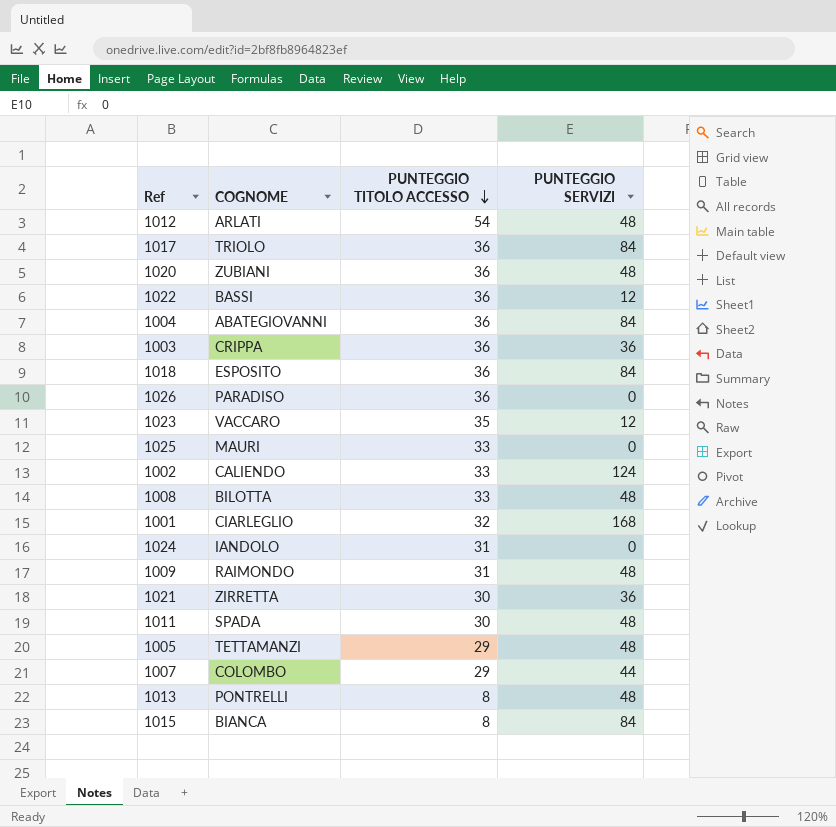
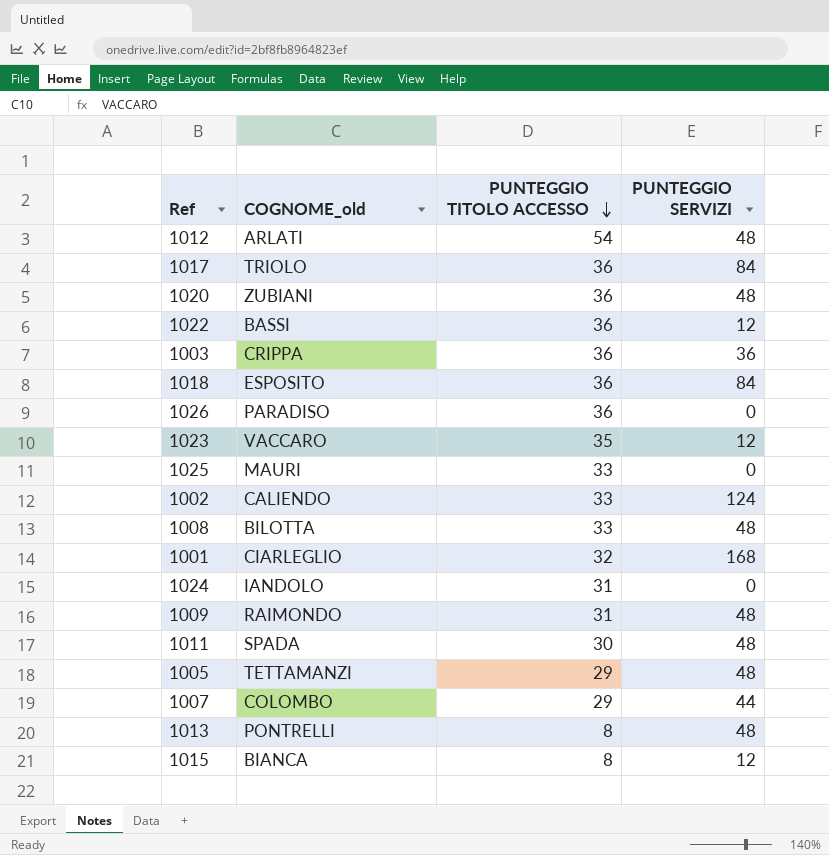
column name: COGNOME -> COGNOME_old
row 1004: ABATEGIOVANNI | 36 | 84 -> none
row 1021: ZIRRETTA | 30 | 36 -> none
1015 | PUNTEGGIO SERVIZI: 84 -> 12

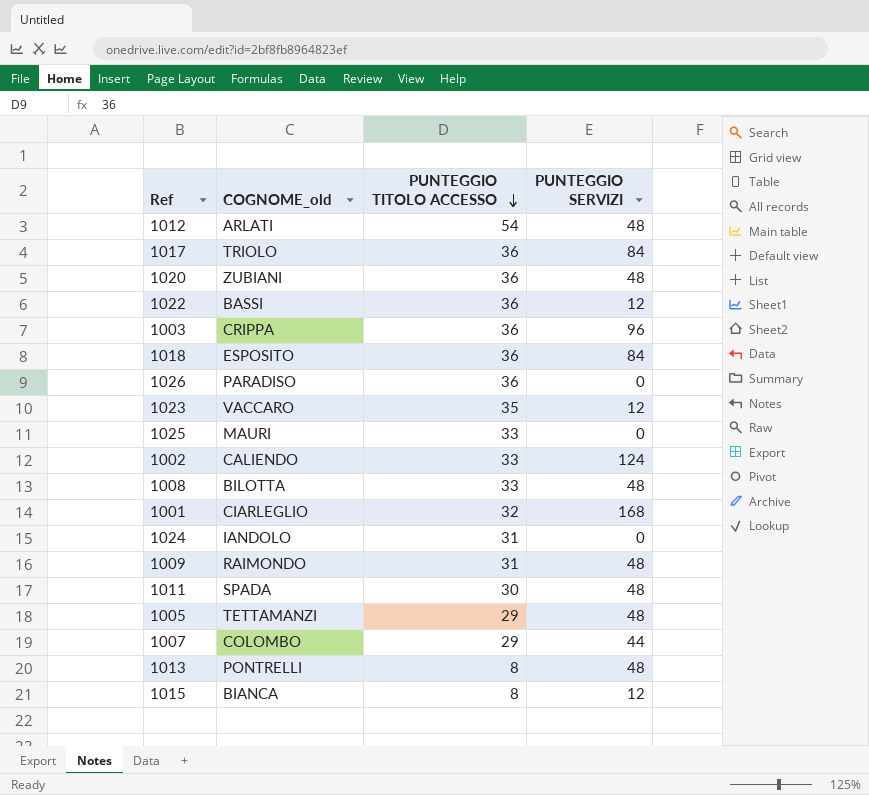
1003 | PUNTEGGIO SERVIZI: 36 -> 96

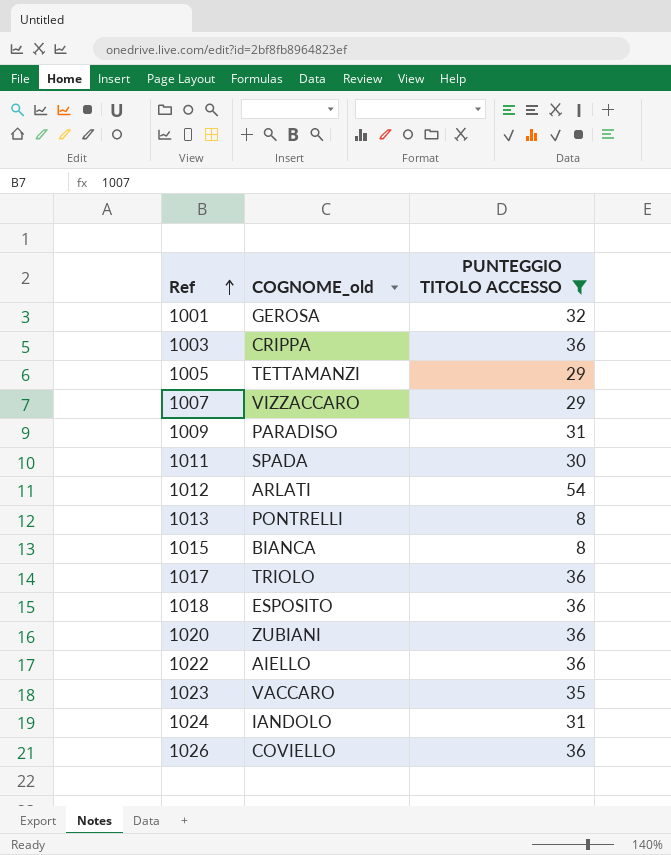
filter: none -> PUNTEGGIO TITOLO ACCESSO != 33
row order: PUNTEGGIO TITOLO ACCESSO descending -> Ref ascending
column PUNTEGGIO SERVIZI | position: 4 -> none
1001 | COGNOME_old: CIARLEGLIO -> GEROSA
1007 | COGNOME_old: COLOMBO -> VIZZACCARO
1009 | COGNOME_old: RAIMONDO -> PARADISO
1022 | COGNOME_old: BASSI -> AIELLO
1026 | COGNOME_old: PARADISO -> COVIELLO

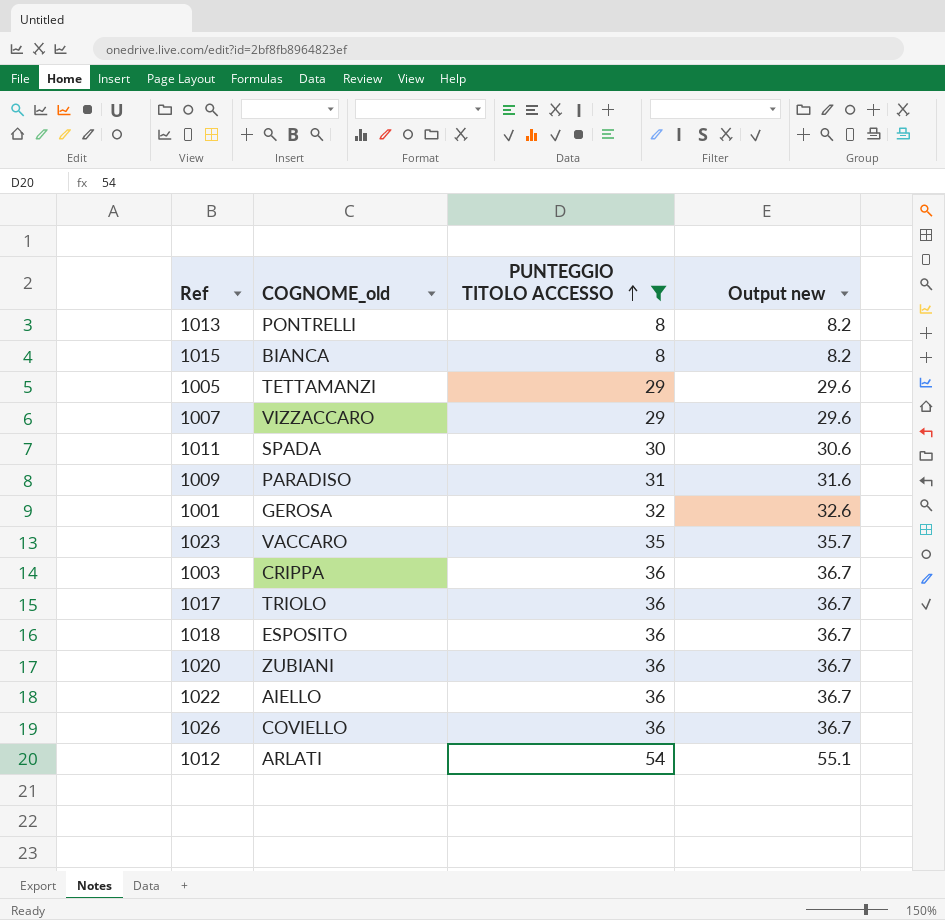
row order: Ref ascending -> PUNTEGGIO TITOLO ACCESSO ascending
column Output new | formula: none -> [PUNTEGGIO TITOLO ACCESSO] * 1.02
row 1024: IANDOLO | 31 -> none

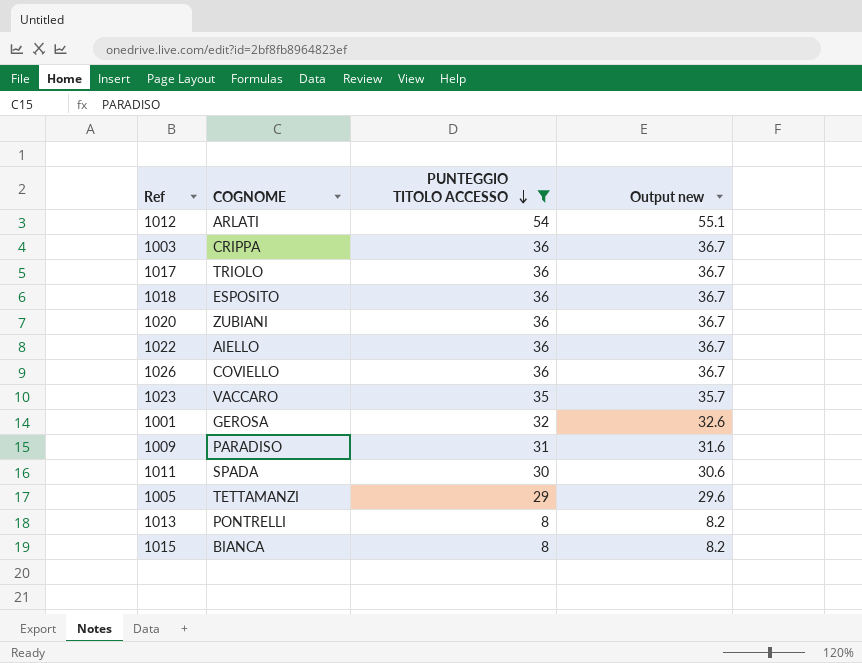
row order: PUNTEGGIO TITOLO ACCESSO ascending -> PUNTEGGIO TITOLO ACCESSO descending
column name: COGNOME_old -> COGNOME
row 1007: VIZZACCARO | 29 | 29.6 -> none

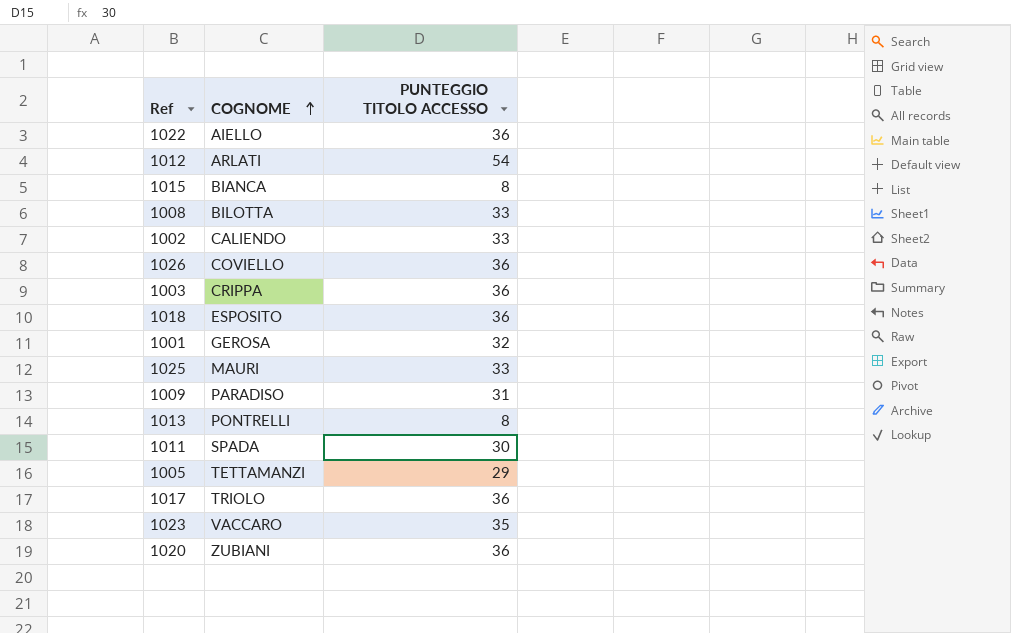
filter: PUNTEGGIO TITOLO ACCESSO != 33 -> none
row order: PUNTEGGIO TITOLO ACCESSO descending -> COGNOME ascending
column Output new | formula: [PUNTEGGIO TITOLO ACCESSO] * 1.02 -> none

